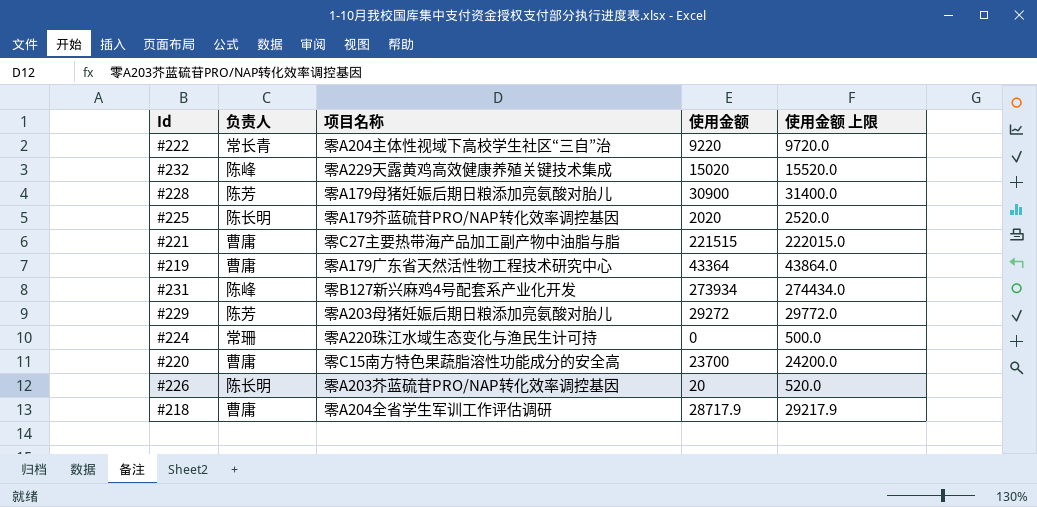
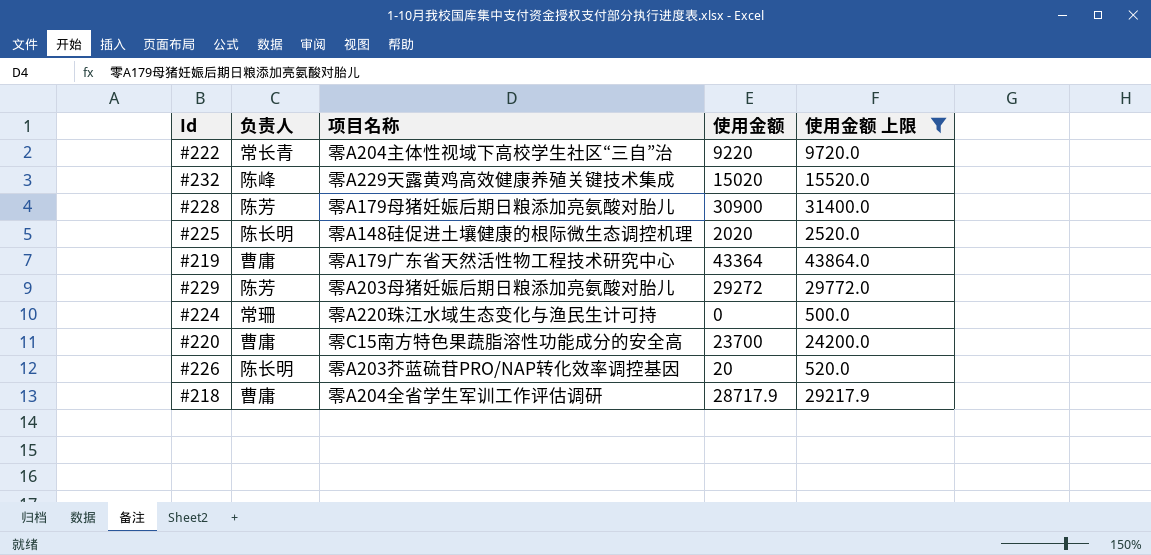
filter: none -> 使用金额 上限 <= 43864.0
#225 | 项目名称: 零A179芥蓝硫苷PRO/NAP转化效率调控基因 -> 零A148硅促进土壤健康的根际微生态调控机理

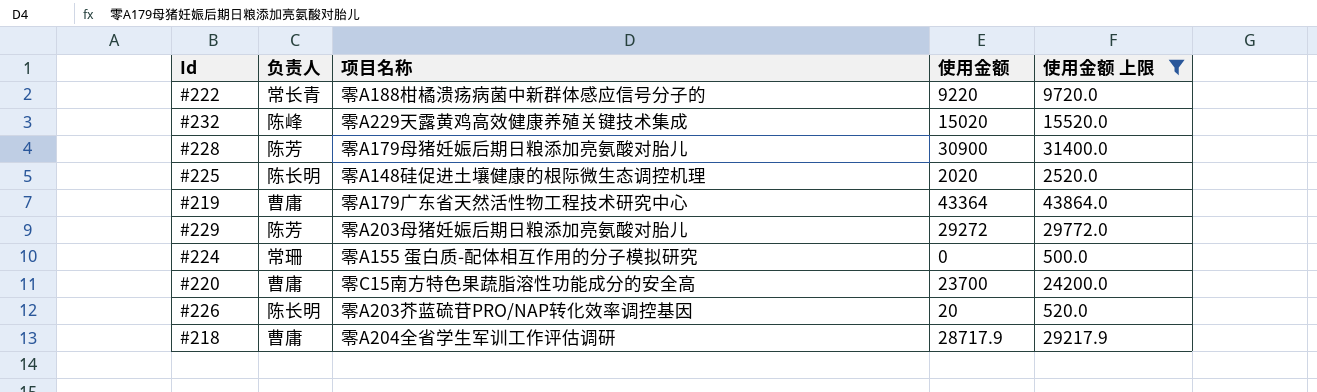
#222 | 项目名称: 零A204主体性视域下高校学生社区“三自”治 -> 零A188柑橘溃疡病菌中新群体感应信号分子的
#224 | 项目名称: 零A220珠江水域生态变化与渔民生计可持 -> 零A155 蛋白质-配体相互作用的分子模拟研究

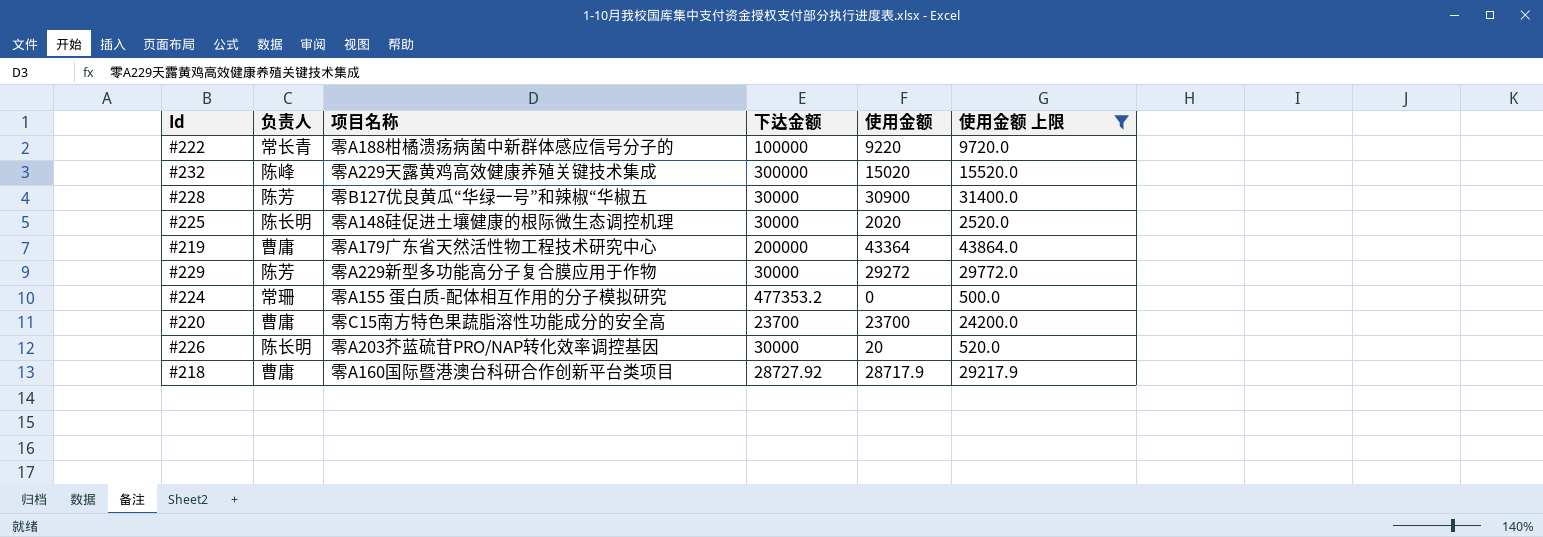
column 下达金额 | position: none -> 4
#228 | 项目名称: 零A179母猪妊娠后期日粮添加亮氨酸对胎儿 -> 零B127优良黄瓜“华绿一号”和辣椒“华椒五
#229 | 项目名称: 零A203母猪妊娠后期日粮添加亮氨酸对胎儿 -> 零A229新型多功能高分子复合膜应用于作物
#218 | 项目名称: 零A204全省学生军训工作评估调研 -> 零A160国际暨港澳台科研合作创新平台类项目

